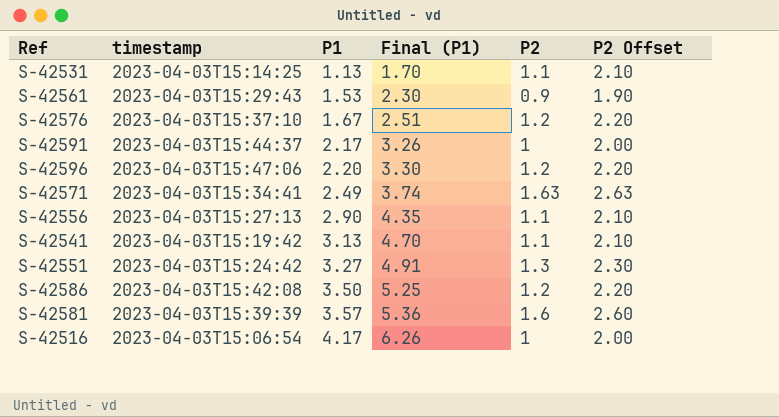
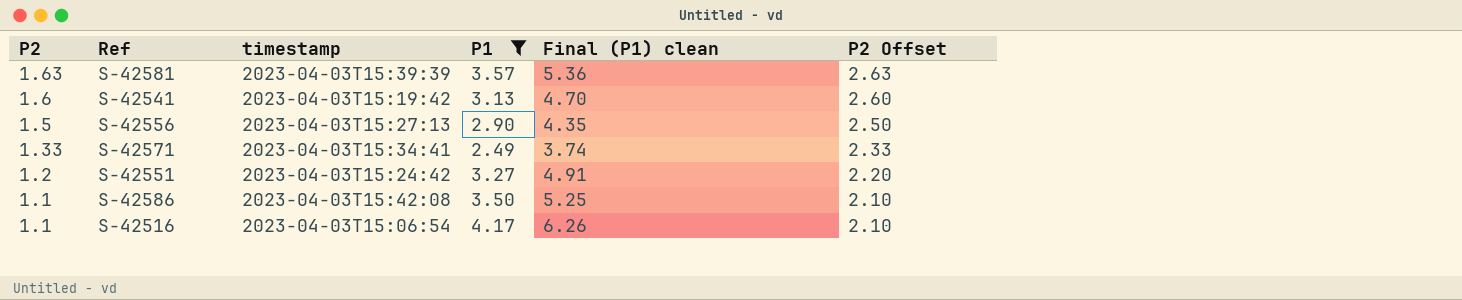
filter: none -> P1 >= 2.49
row order: P1 ascending -> P2 descending
column P2 | position: 5 -> 1
column name: Final (P1) -> Final (P1) clean
S-42581 | P2: 1.6 -> 1.63
S-42581 | P2 Offset: 2.60 -> 2.63
S-42541 | P2: 1.1 -> 1.6
S-42541 | P2 Offset: 2.10 -> 2.60
S-42556 | P2: 1.1 -> 1.5
S-42556 | P2 Offset: 2.10 -> 2.50
S-42571 | P2: 1.63 -> 1.33
S-42571 | P2 Offset: 2.63 -> 2.33
S-42551 | P2: 1.3 -> 1.2
S-42551 | P2 Offset: 2.30 -> 2.20
S-42586 | P2: 1.2 -> 1.1
S-42586 | P2 Offset: 2.20 -> 2.10
S-42516 | P2: 1 -> 1.1
S-42516 | P2 Offset: 2.00 -> 2.10

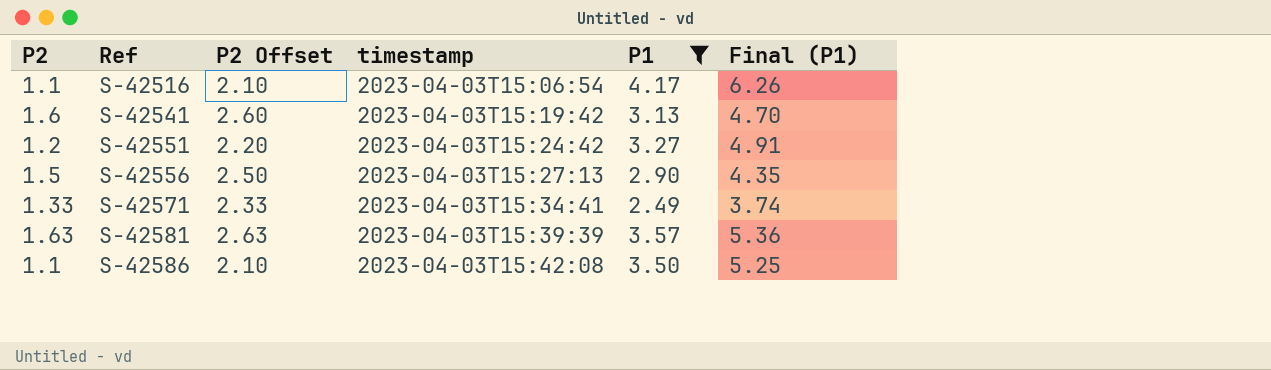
row order: P2 descending -> Ref ascending
column P2 Offset | position: 6 -> 3
column name: Final (P1) clean -> Final (P1)

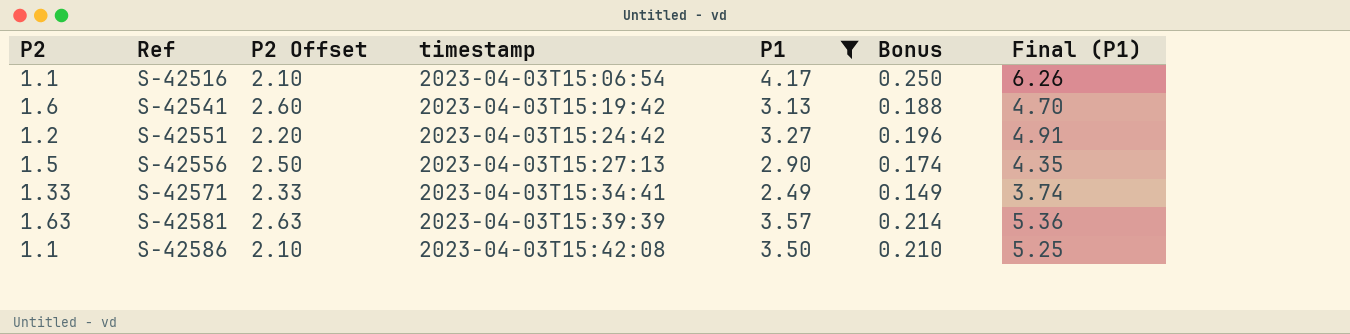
column Bonus | formula: none -> [P1] * 0.06

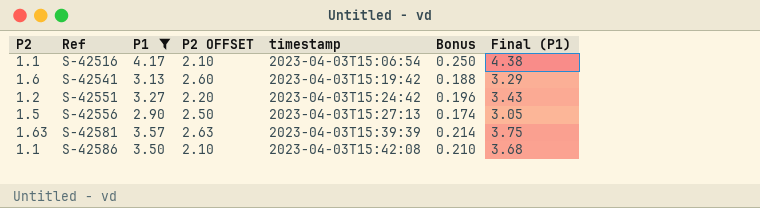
column P1 | position: 5 -> 3
column name: P2 Offset -> P2 OFFSET
column Final (P1) | formula: [P1] * 1.5 -> [P1] * 1.05
row S-42571: 1.33 | 2.33 | 2023-04-03T15:34:41 | 2.49 | 0.149 | 3.74 -> none

